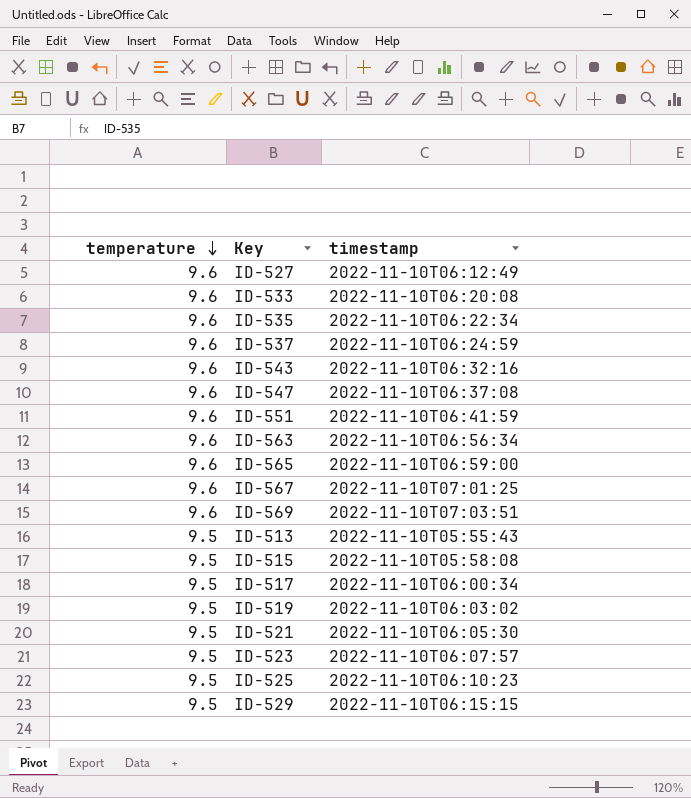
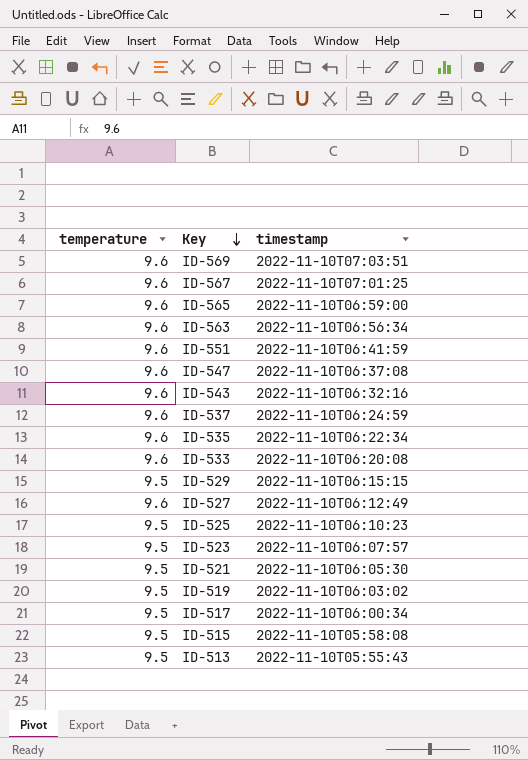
row order: temperature descending -> Key descending

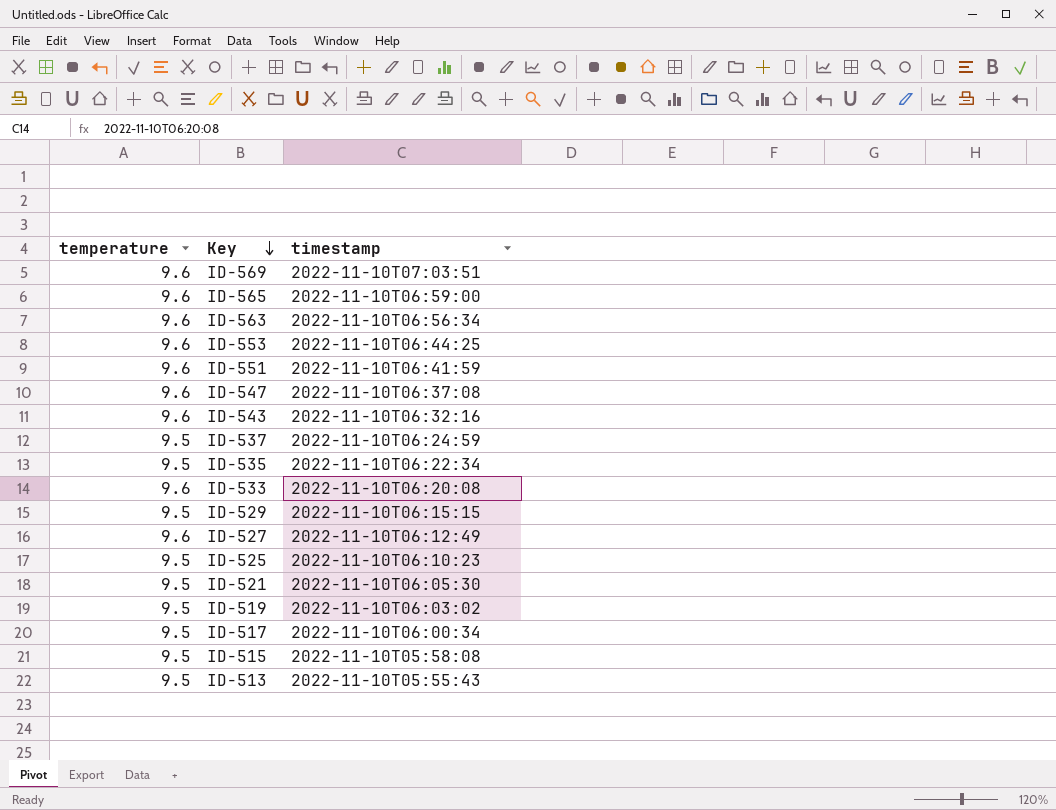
row ID-567: 9.6 | 2022-11-10T07:01:25 -> none
row ID-523: 9.5 | 2022-11-10T06:07:57 -> none
row ID-553: none -> 9.6 | 2022-11-10T06:44:25
ID-537 | temperature: 9.6 -> 9.5
ID-535 | temperature: 9.6 -> 9.5

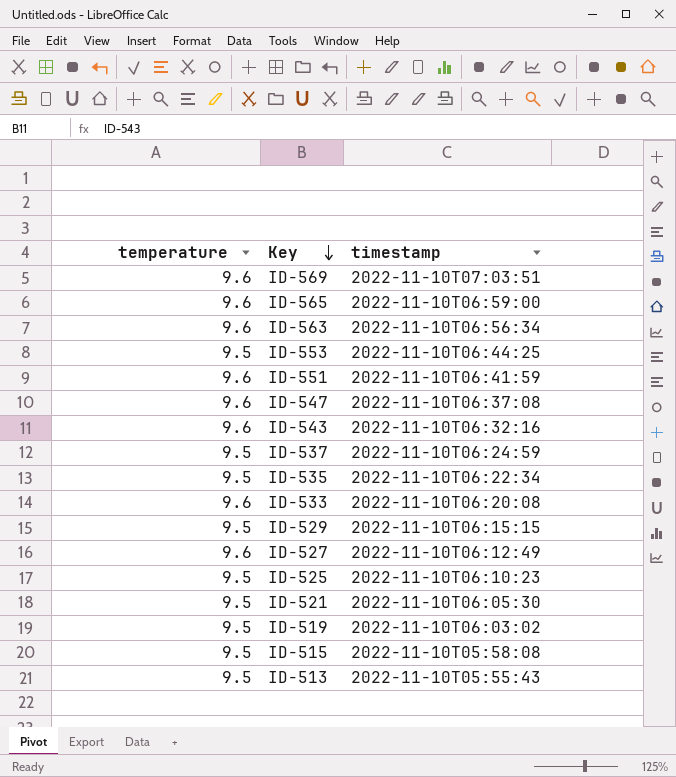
row ID-517: 9.5 | 2022-11-10T06:00:34 -> none
ID-553 | temperature: 9.6 -> 9.5

